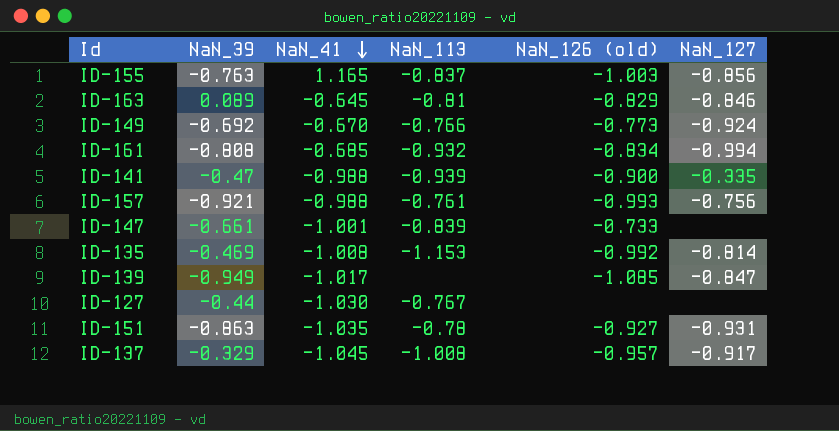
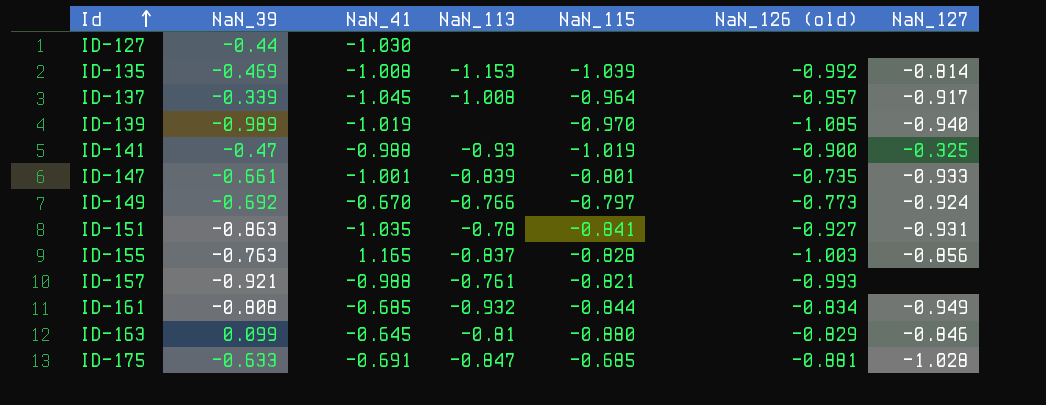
row order: NaN_41 descending -> Id ascending
column NaN_115 | position: none -> 5
ID-127 | NaN_113: -0.767 -> none
ID-137 | NaN_39: -0.329 -> -0.339
ID-139 | NaN_39: -0.949 -> -0.989
ID-139 | NaN_41: -1.017 -> -1.019
ID-139 | NaN_127: -0.847 -> -0.940
ID-141 | NaN_113: -0.939 -> -0.93
ID-141 | NaN_127: -0.335 -> -0.325
ID-147 | NaN_126 (old): -0.733 -> -0.735
ID-147 | NaN_127: none -> -0.933
ID-157 | NaN_127: -0.756 -> none
ID-161 | NaN_127: -0.994 -> -0.949
ID-163 | NaN_39: 0.089 -> 0.099
row ID-175: none -> -0.633 | -0.691 | -0.847 | -0.685 | -0.881 | -1.028

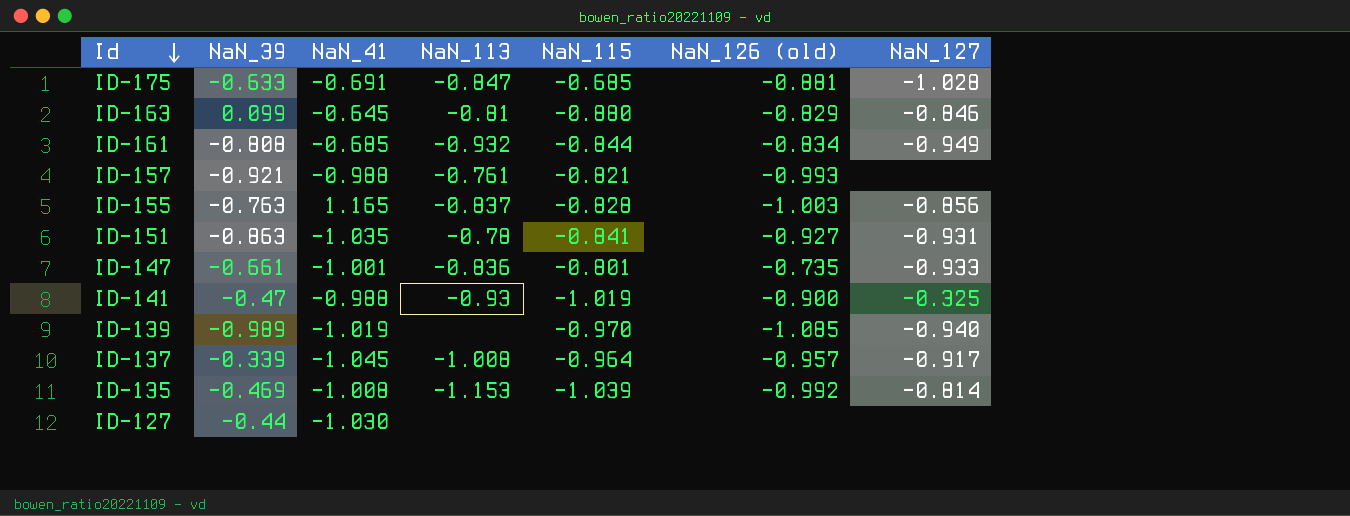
row order: Id ascending -> Id descending
row ID-149: -0.692 | -0.670 | -0.766 | -0.797 | -0.773 | -0.924 -> none
ID-147 | NaN_113: -0.839 -> -0.836

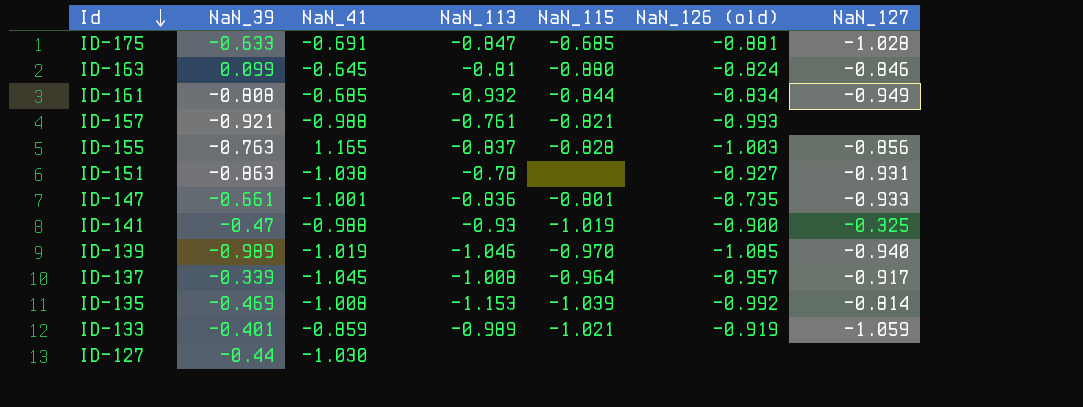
ID-163 | NaN_126 (old): -0.829 -> -0.824
ID-151 | NaN_41: -1.035 -> -1.038
ID-151 | NaN_115: -0.841 -> none
ID-139 | NaN_113: none -> -1.046
row ID-133: none -> -0.401 | -0.859 | -0.989 | -1.021 | -0.919 | -1.059

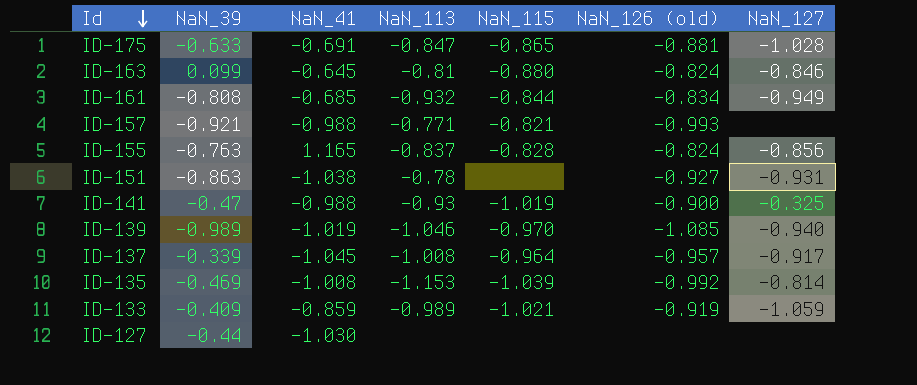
row ID-147: -0.661 | -1.001 | -0.836 | -0.801 | -0.735 | -0.933 -> none
ID-175 | NaN_115: -0.685 -> -0.865
ID-157 | NaN_113: -0.761 -> -0.771
ID-155 | NaN_126 (old): -1.003 -> -0.824
ID-133 | NaN_39: -0.401 -> -0.409

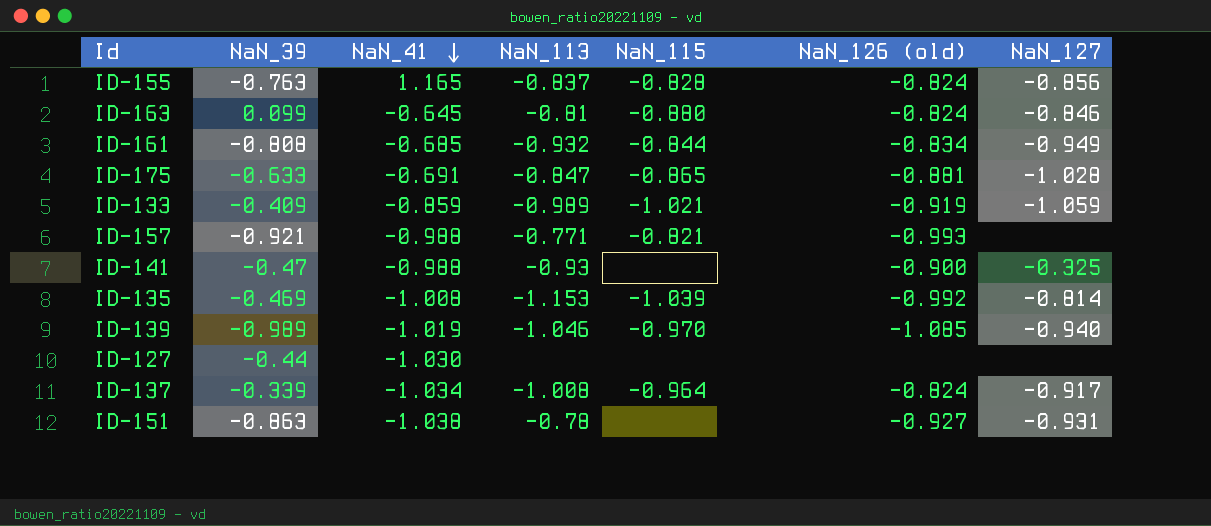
row order: Id descending -> NaN_41 descending
ID-141 | NaN_115: -1.019 -> none
ID-137 | NaN_41: -1.045 -> -1.034
ID-137 | NaN_126 (old): -0.957 -> -0.824

